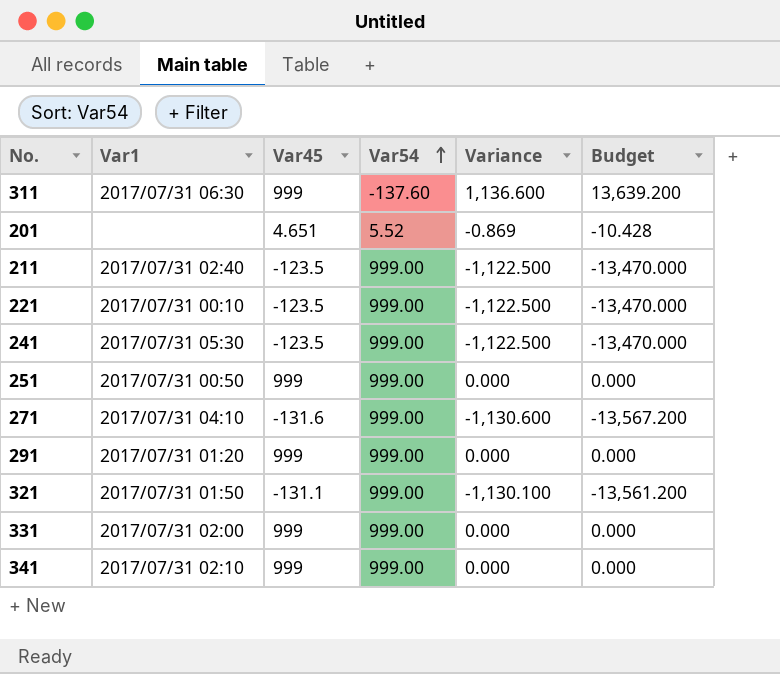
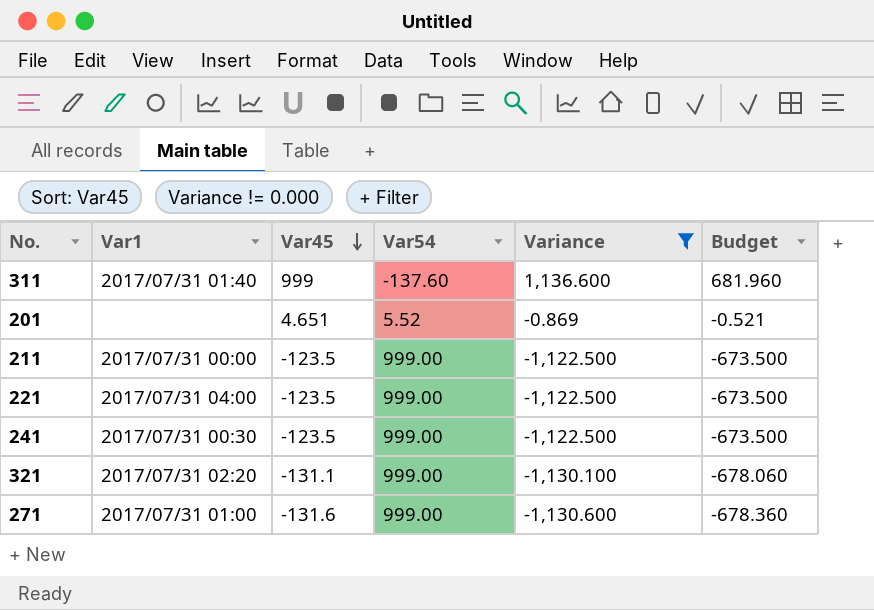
filter: none -> Variance != 0.000
row order: Var54 ascending -> Var45 descending
column Budget | formula: [Variance] * 12 -> [Variance] * 0.6
311 | Var1: 2017/07/31 06:30 -> 2017/07/31 01:40
211 | Var1: 2017/07/31 02:40 -> 2017/07/31 00:00
221 | Var1: 2017/07/31 00:10 -> 2017/07/31 04:00
241 | Var1: 2017/07/31 05:30 -> 2017/07/31 00:30
321 | Var1: 2017/07/31 01:50 -> 2017/07/31 02:20
271 | Var1: 2017/07/31 04:10 -> 2017/07/31 01:00

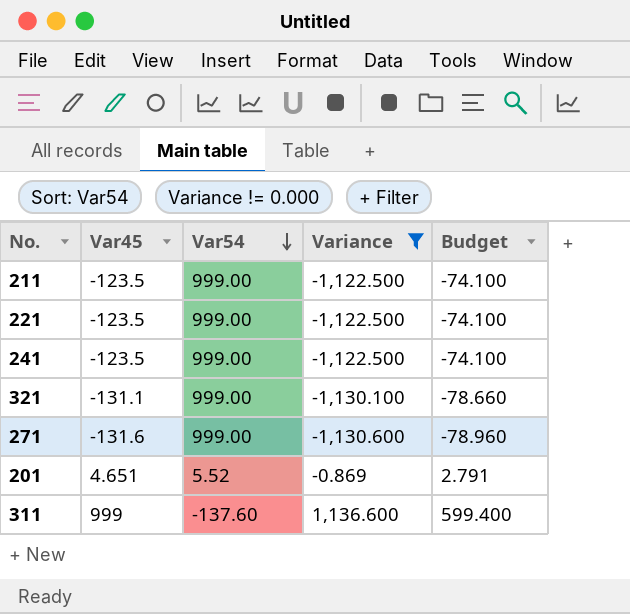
row order: Var45 descending -> Var54 descending
column Var1 | position: 2 -> none
column Budget | formula: [Variance] * 0.6 -> [Var45] * 0.6

